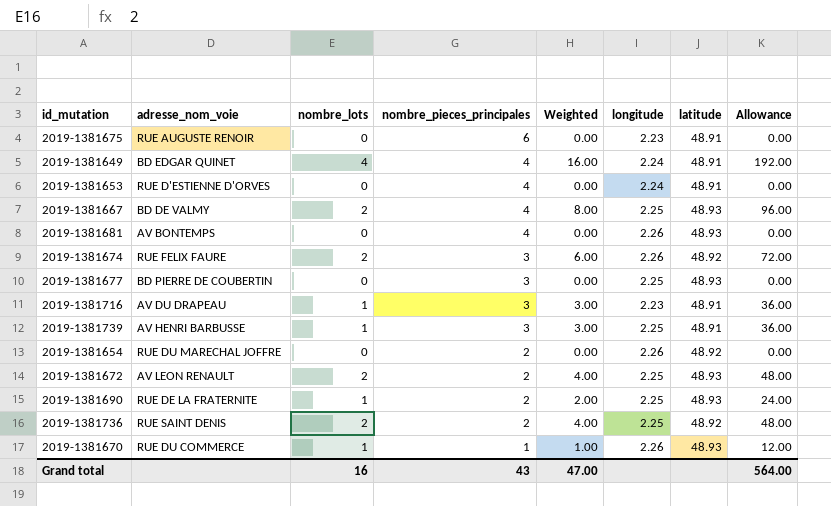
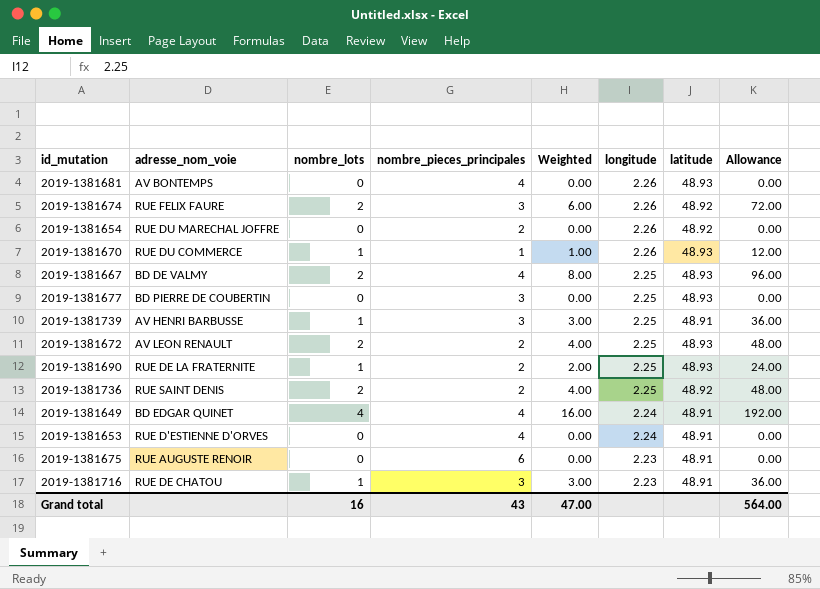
row order: nombre_pieces_principales descending -> longitude descending
2019-1381716 | adresse_nom_voie: AV DU DRAPEAU -> RUE DE CHATOU

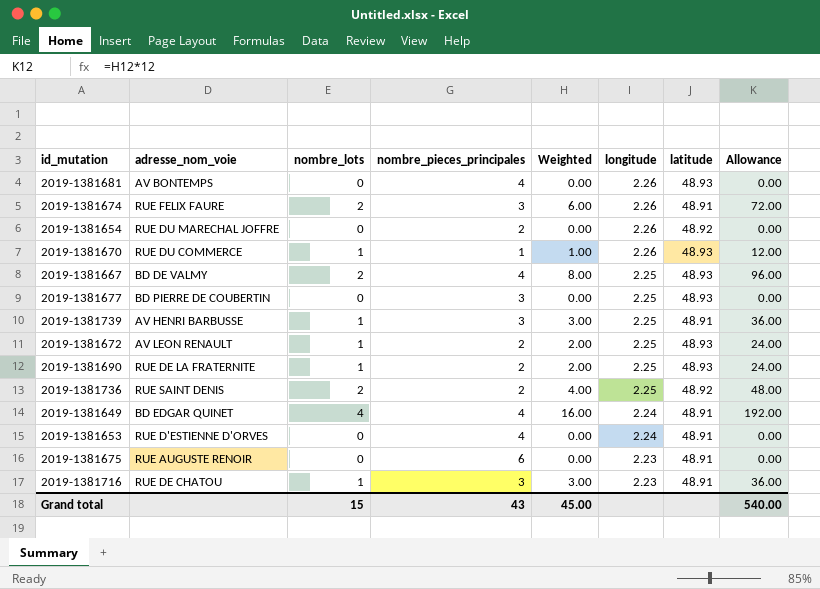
2019-1381674 | latitude: 48.92 -> 48.91
2019-1381672 | nombre_lots: 2 -> 1
2019-1381672 | Weighted: 4.00 -> 2.00
2019-1381672 | Allowance: 48.00 -> 24.00
Grand total | nombre_lots: 16 -> 15
Grand total | Weighted: 47.00 -> 45.00
Grand total | Allowance: 564.00 -> 540.00

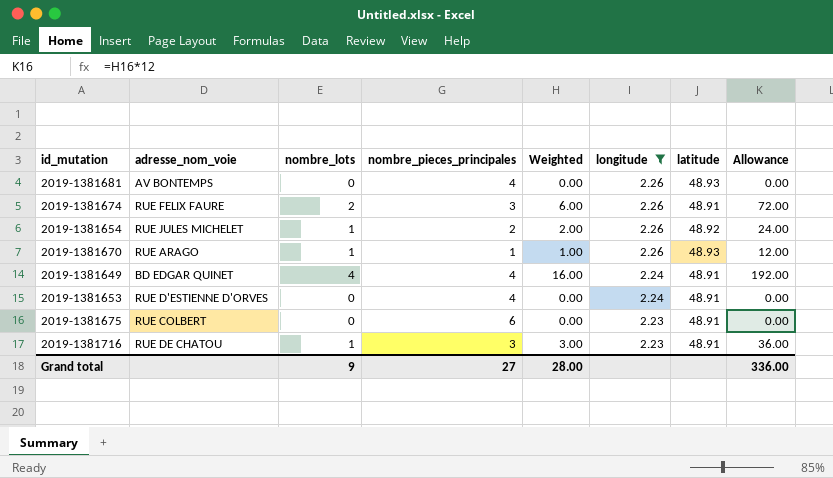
filter: none -> longitude != 2.25
2019-1381654 | adresse_nom_voie: RUE DU MARECHAL JOFFRE -> RUE JULES MICHELET
2019-1381654 | nombre_lots: 0 -> 1
2019-1381654 | Weighted: 0.00 -> 2.00
2019-1381654 | Allowance: 0.00 -> 24.00
2019-1381670 | adresse_nom_voie: RUE DU COMMERCE -> RUE ARAGO
2019-1381675 | adresse_nom_voie: RUE AUGUSTE RENOIR -> RUE COLBERT
Grand total | nombre_lots: 15 -> 9
Grand total | nombre_pieces_principales: 43 -> 27
Grand total | Weighted: 45.00 -> 28.00
Grand total | Allowance: 540.00 -> 336.00

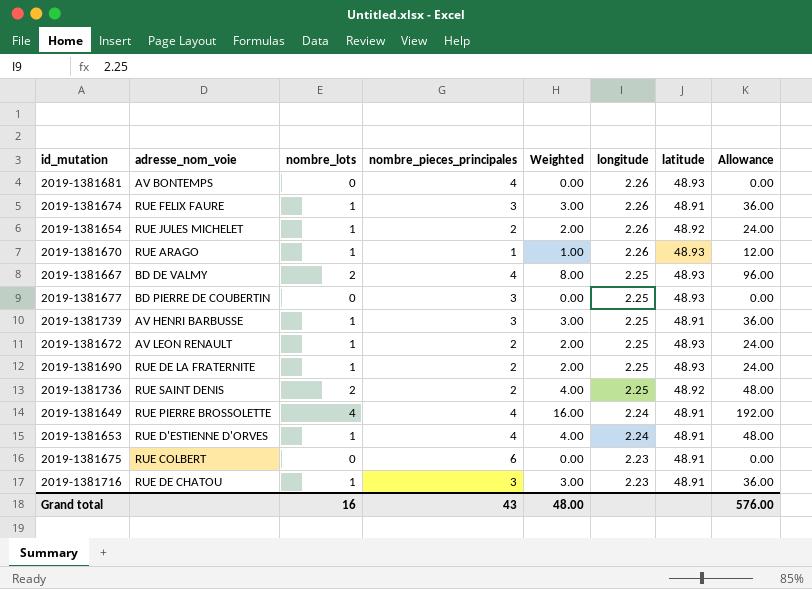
filter: longitude != 2.25 -> none
2019-1381674 | nombre_lots: 2 -> 1
2019-1381674 | Weighted: 6.00 -> 3.00
2019-1381674 | Allowance: 72.00 -> 36.00
2019-1381649 | adresse_nom_voie: BD EDGAR QUINET -> RUE PIERRE BROSSOLETTE
2019-1381653 | nombre_lots: 0 -> 1
2019-1381653 | Weighted: 0.00 -> 4.00
2019-1381653 | Allowance: 0.00 -> 48.00
Grand total | nombre_lots: 9 -> 16
Grand total | nombre_pieces_principales: 27 -> 43
Grand total | Weighted: 28.00 -> 48.00
Grand total | Allowance: 336.00 -> 576.00

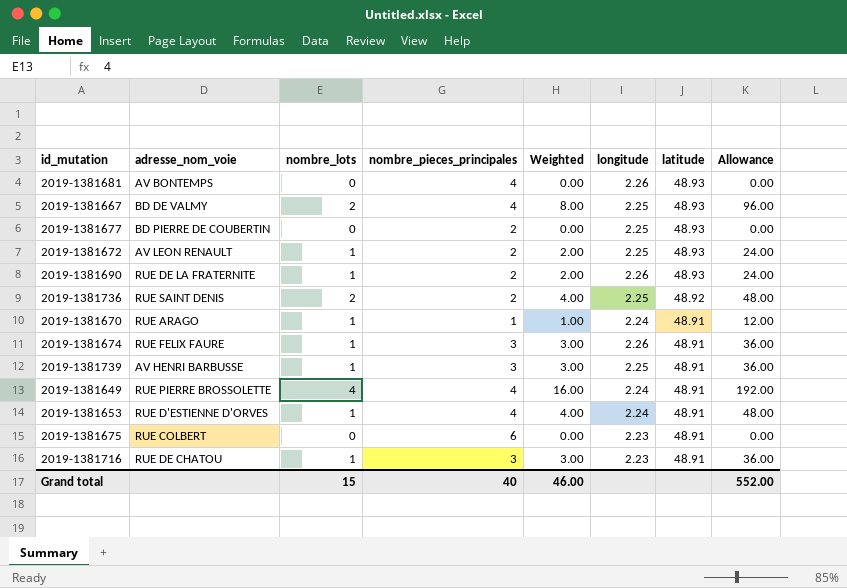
row order: longitude descending -> latitude descending
row 2019-1381654: RUE JULES MICHELET | 1 | 2 | 2.00 | 2.26 | 48.92 | 24.00 -> none
2019-1381677 | nombre_pieces_principales: 3 -> 2
2019-1381690 | longitude: 2.25 -> 2.26
2019-1381670 | longitude: 2.26 -> 2.24
2019-1381670 | latitude: 48.93 -> 48.91
Grand total | nombre_lots: 16 -> 15
Grand total | nombre_pieces_principales: 43 -> 40
Grand total | Weighted: 48.00 -> 46.00
Grand total | Allowance: 576.00 -> 552.00

